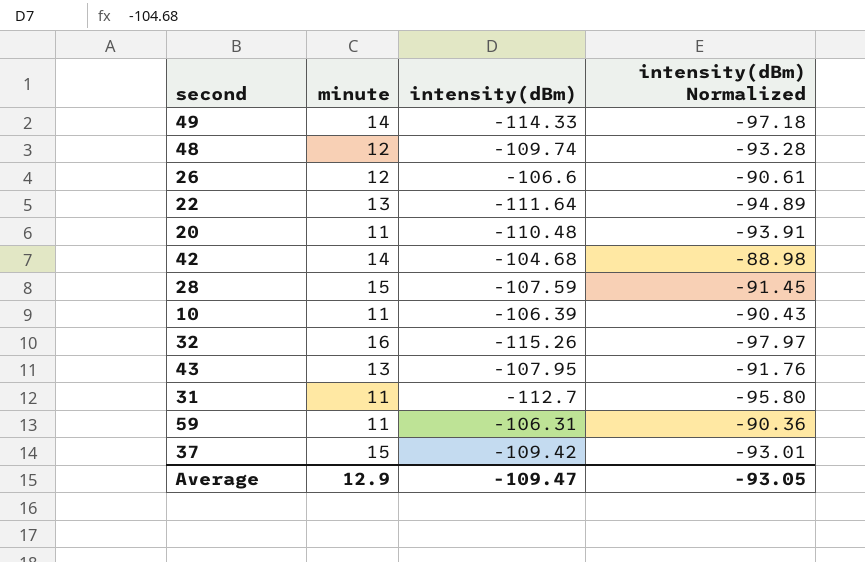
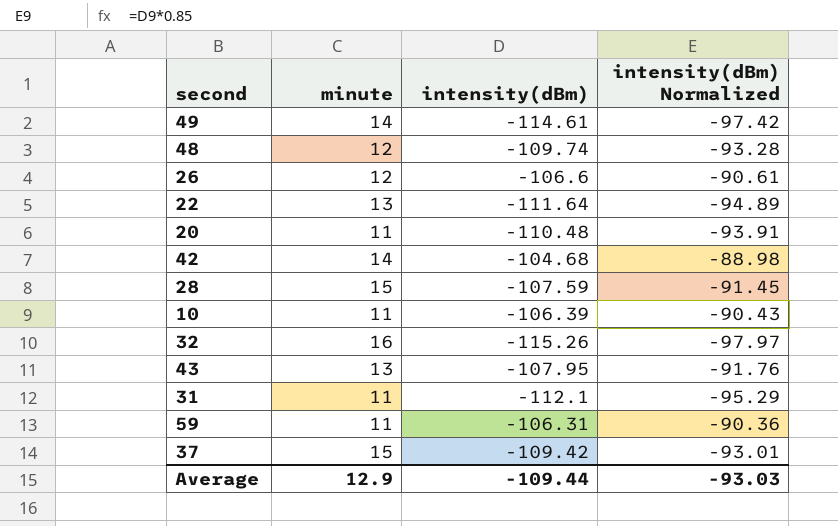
49 | intensity(dBm): -114.33 -> -114.61
49 | intensity(dBm) Normalized: -97.18 -> -97.42
31 | intensity(dBm): -112.7 -> -112.1
31 | intensity(dBm) Normalized: -95.80 -> -95.29
Average | intensity(dBm): -109.47 -> -109.44
Average | intensity(dBm) Normalized: -93.05 -> -93.03

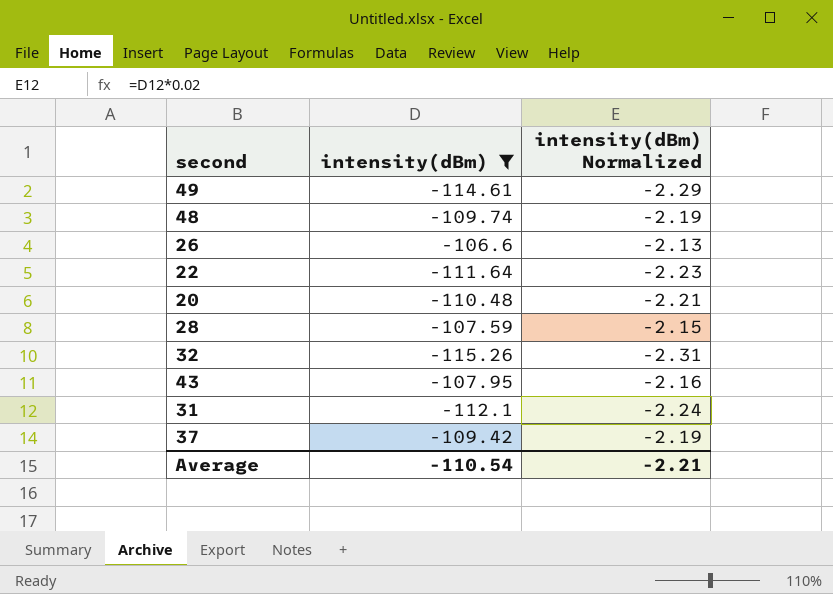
filter: none -> intensity(dBm) <= -106.6
column minute | position: 2 -> none
column intensity(dBm) Normalized | formula: [intensity(dBm)] * 0.85 -> [intensity(dBm)] * 0.02
Average | intensity(dBm): -109.44 -> -110.54
Average | intensity(dBm) Normalized: -93.03 -> -2.21

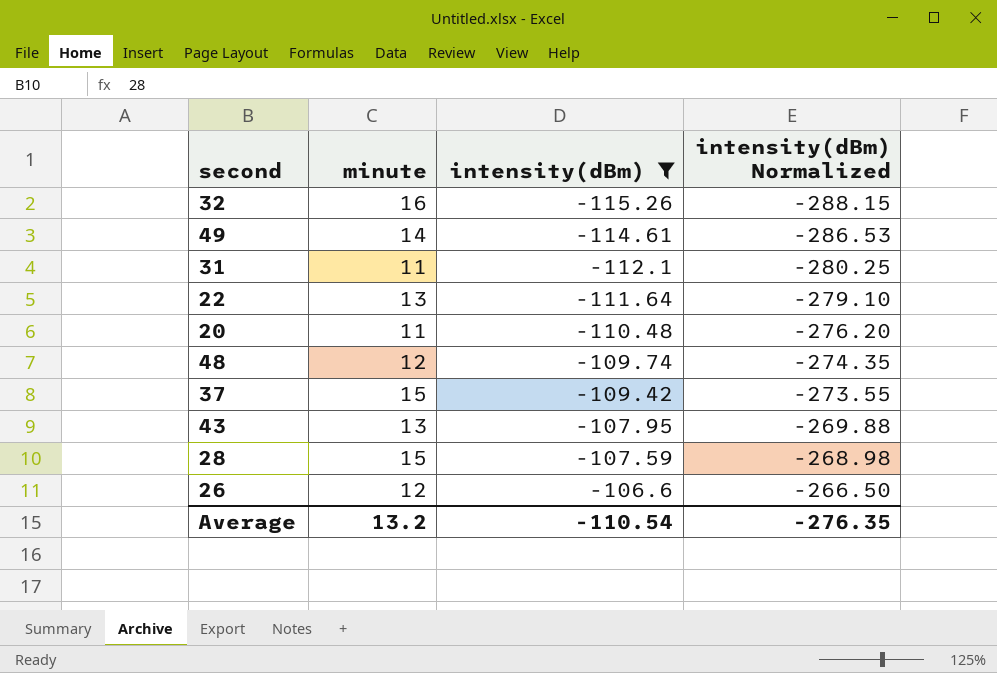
row order: none -> intensity(dBm) ascending
column minute | position: none -> 2
column intensity(dBm) Normalized | formula: [intensity(dBm)] * 0.02 -> [intensity(dBm)] * 2.5
Average | intensity(dBm) Normalized: -2.21 -> -276.35

